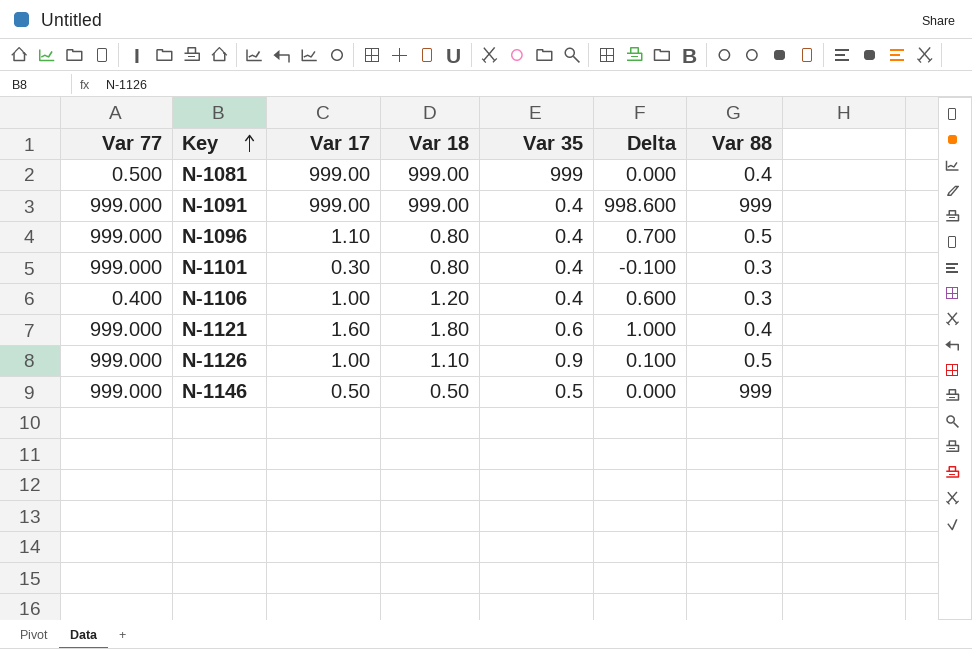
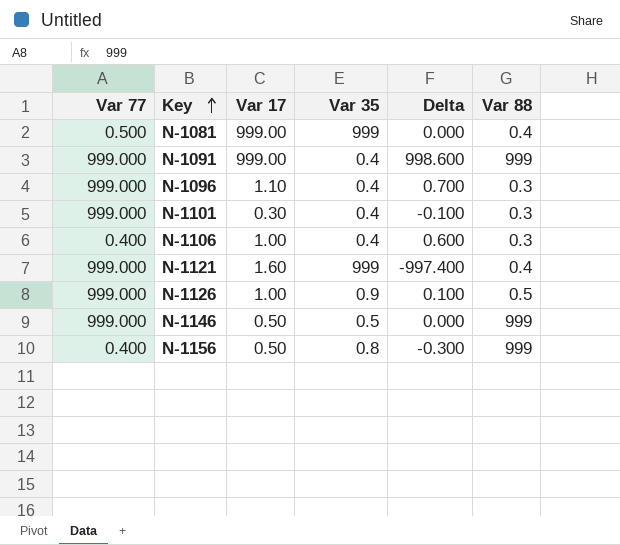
column Var 18 | position: 4 -> none
N-1096 | Var 88: 0.5 -> 0.3
N-1121 | Var 35: 0.6 -> 999
N-1121 | Delta: 1.000 -> -997.400
row N-1156: none -> 0.400 | 0.50 | 0.8 | -0.300 | 999

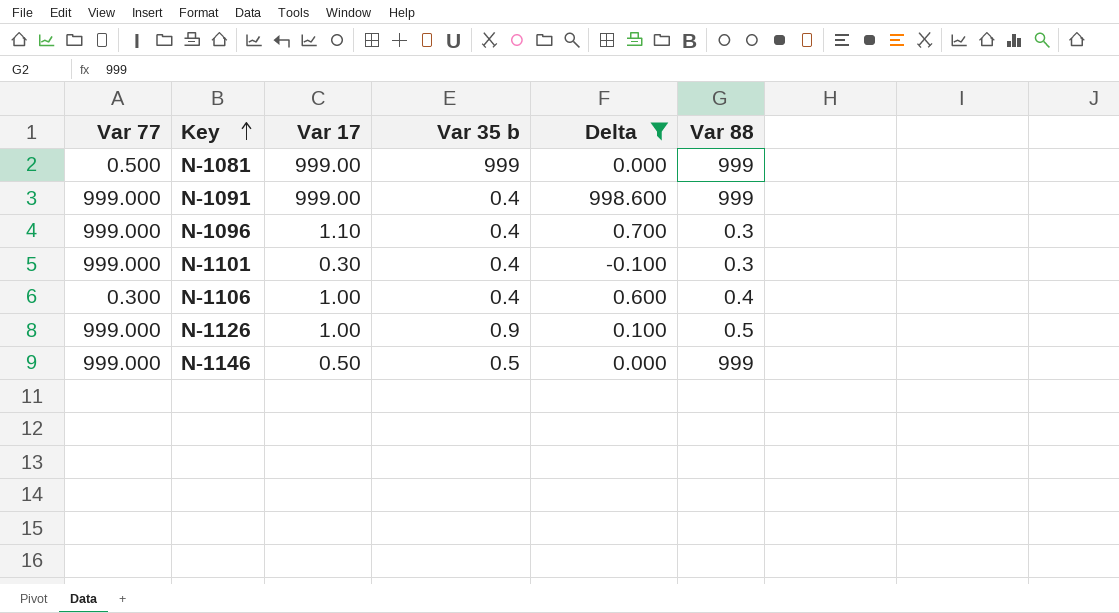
filter: none -> Delta >= -0.100
column name: Var 35 -> Var 35 b
N-1081 | Var 88: 0.4 -> 999
N-1106 | Var 77: 0.400 -> 0.300
N-1106 | Var 88: 0.3 -> 0.4

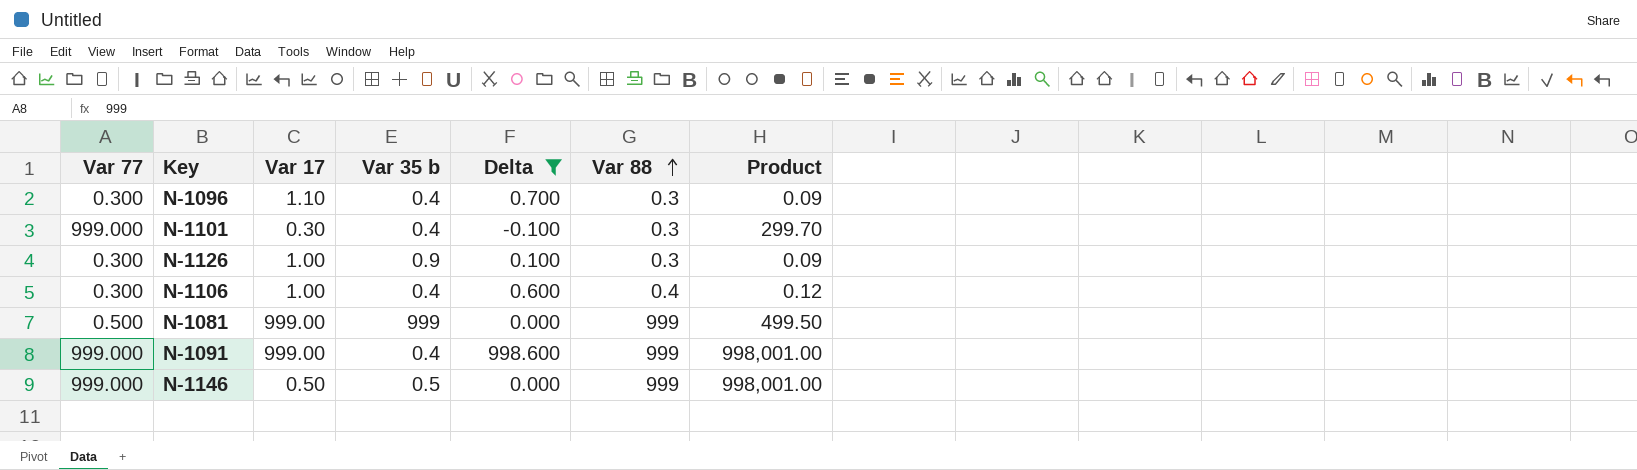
row order: Key ascending -> Var 88 ascending
column Product | formula: none -> [Var 77] * [Var 88]
N-1096 | Var 77: 999.000 -> 0.300
N-1126 | Var 77: 999.000 -> 0.300
N-1126 | Var 88: 0.5 -> 0.3

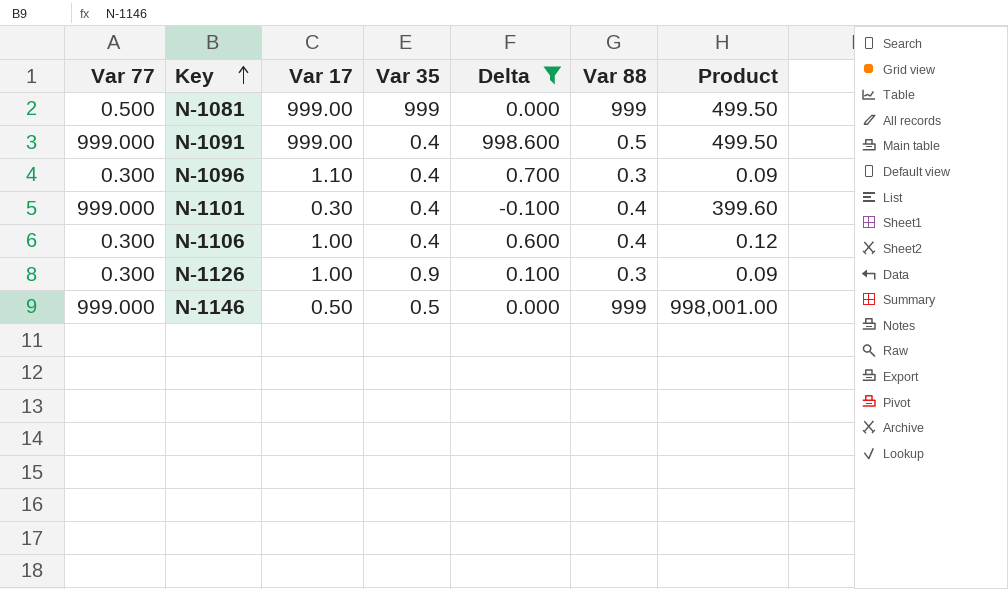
row order: Var 88 ascending -> Key ascending
column name: Var 35 b -> Var 35
N-1091 | Var 88: 999 -> 0.5
N-1091 | Product: 998,001.00 -> 499.50
N-1101 | Var 88: 0.3 -> 0.4
N-1101 | Product: 299.70 -> 399.60

